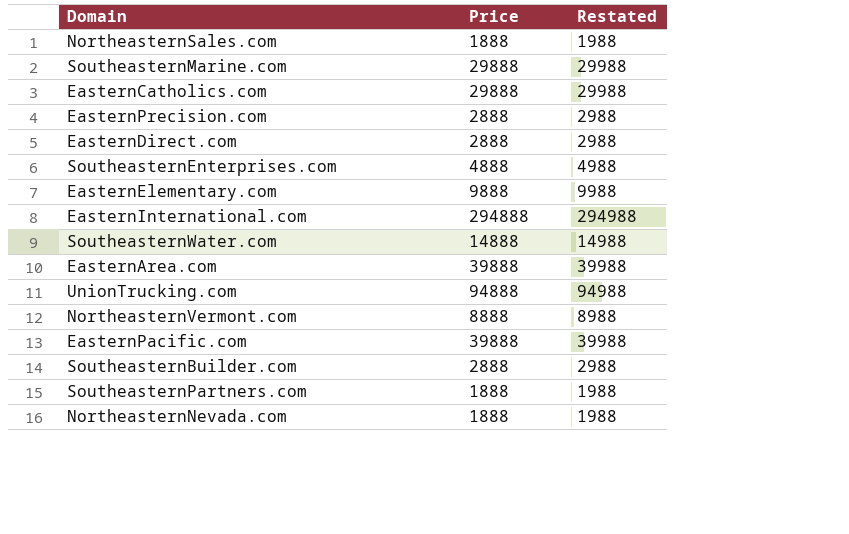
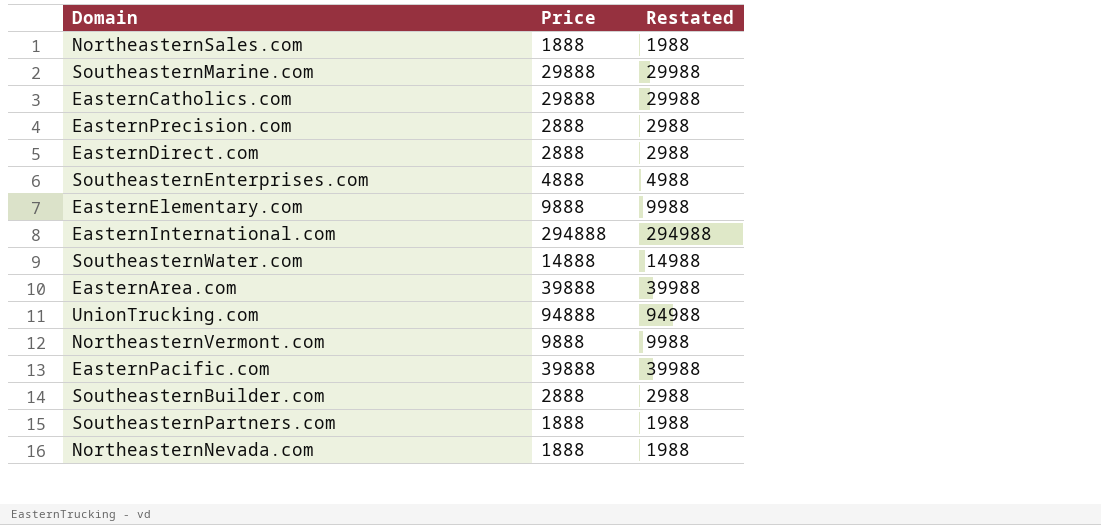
NortheasternVermont.com | Price: 8888 -> 9888
NortheasternVermont.com | Restated: 8988 -> 9988

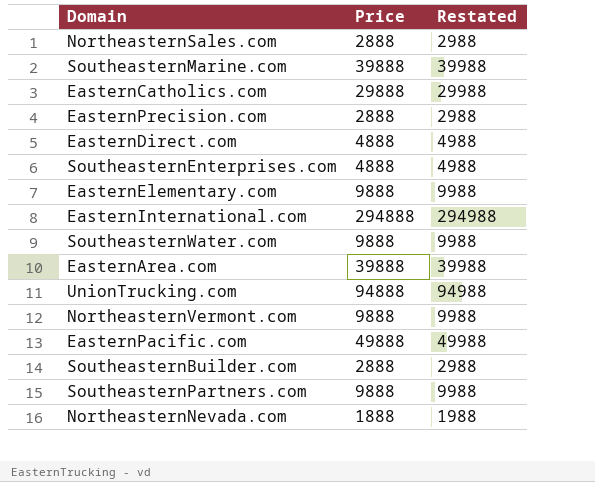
NortheasternSales.com | Price: 1888 -> 2888
NortheasternSales.com | Restated: 1988 -> 2988
SoutheasternMarine.com | Price: 29888 -> 39888
SoutheasternMarine.com | Restated: 29988 -> 39988
EasternDirect.com | Price: 2888 -> 4888
EasternDirect.com | Restated: 2988 -> 4988
SoutheasternWater.com | Price: 14888 -> 9888
SoutheasternWater.com | Restated: 14988 -> 9988
EasternPacific.com | Price: 39888 -> 49888
EasternPacific.com | Restated: 39988 -> 49988
SoutheasternPartners.com | Price: 1888 -> 9888
SoutheasternPartners.com | Restated: 1988 -> 9988

